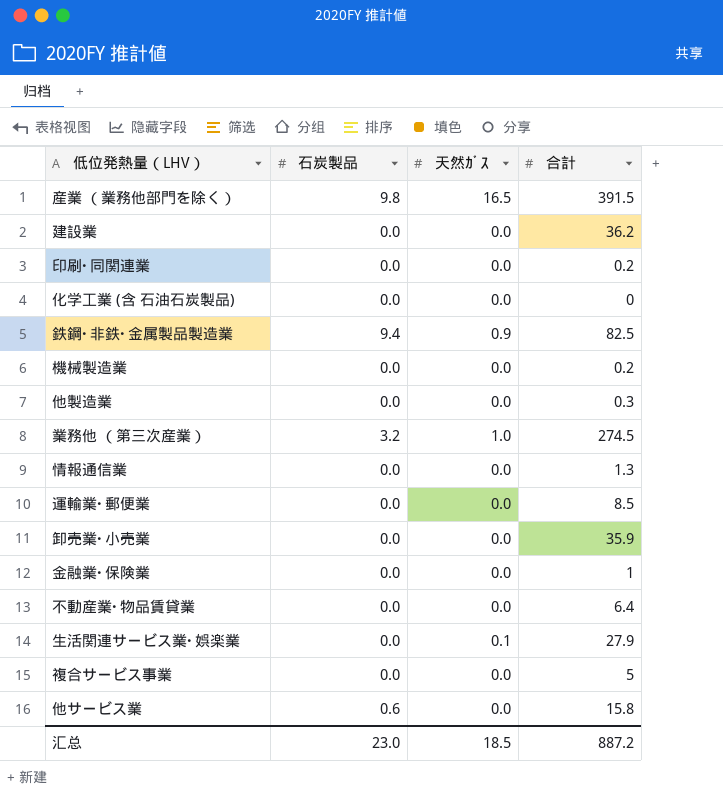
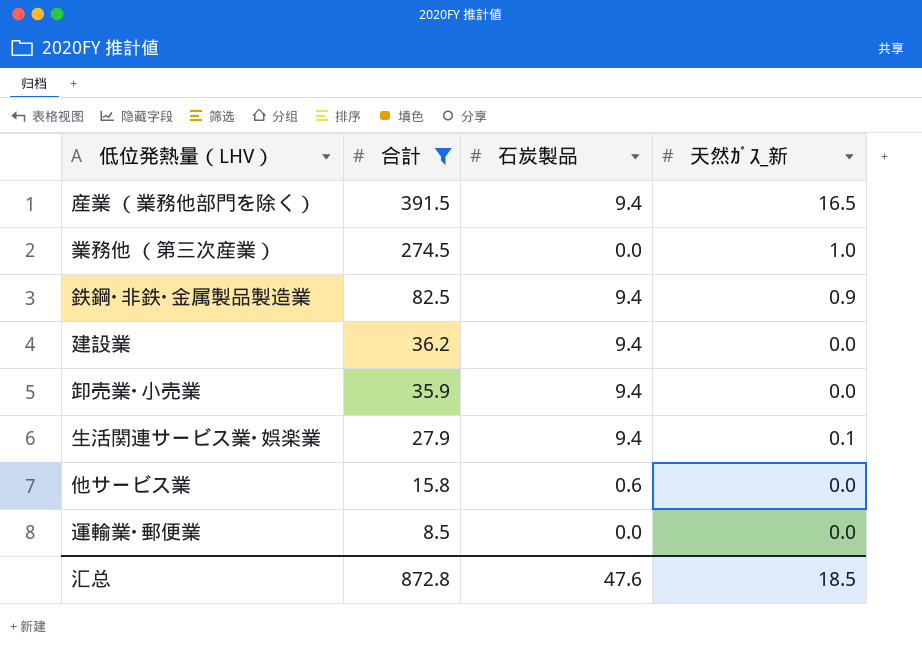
filter: none -> 合計 >= 8.5
row order: none -> 合計 descending
column 合計 | position: 4 -> 2
column name: 天然ｶﾞｽ -> 天然ｶﾞｽ_新
産業 （業務他部門を除く） | 石炭製品: 9.8 -> 9.4
業務他 （第三次産業） | 石炭製品: 3.2 -> 0.0
建設業 | 石炭製品: 0.0 -> 9.4
卸売業･小売業 | 石炭製品: 0.0 -> 9.4
生活関連サービス業･娯楽業 | 石炭製品: 0.0 -> 9.4
汇总 | 合計: 887.2 -> 872.8
汇总 | 石炭製品: 23.0 -> 47.6

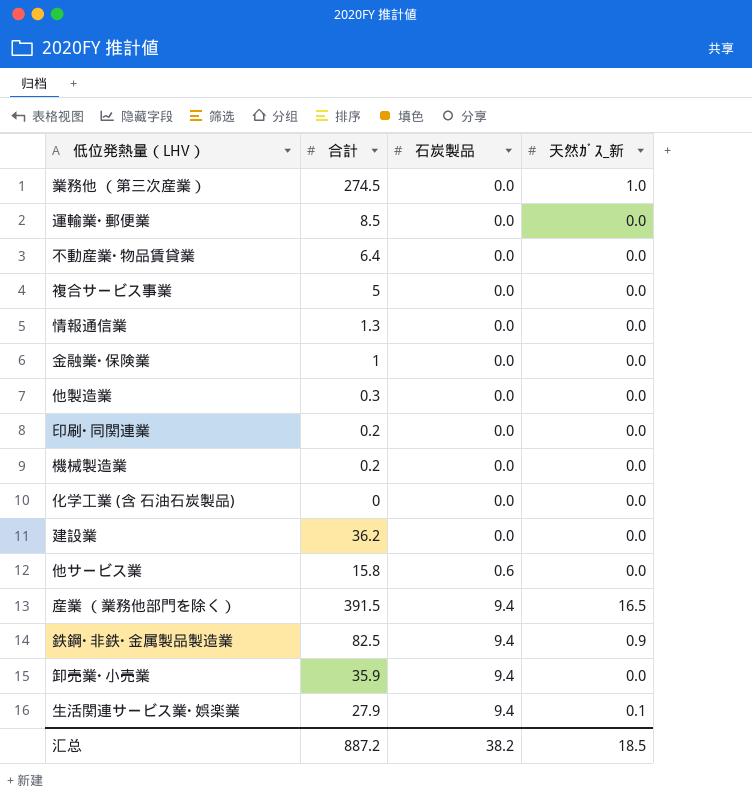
filter: 合計 >= 8.5 -> none
row order: 合計 descending -> 石炭製品 ascending
建設業 | 石炭製品: 9.4 -> 0.0
汇总 | 合計: 872.8 -> 887.2
汇总 | 石炭製品: 47.6 -> 38.2

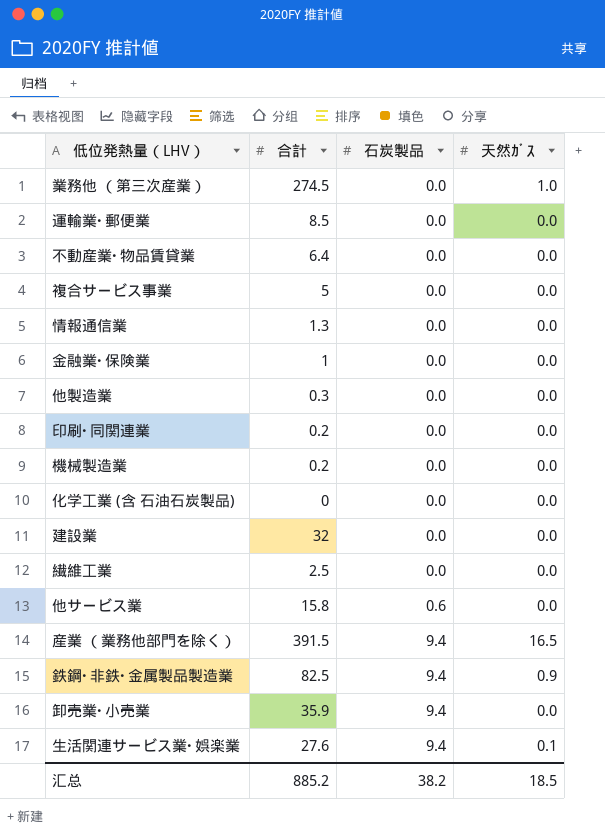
column name: 天然ｶﾞｽ_新 -> 天然ｶﾞｽ
建設業 | 合計: 36.2 -> 32
row 繊維工業: none -> 2.5 | 0.0 | 0.0
生活関連サービス業･娯楽業 | 合計: 27.9 -> 27.6
汇总 | 合計: 887.2 -> 885.2

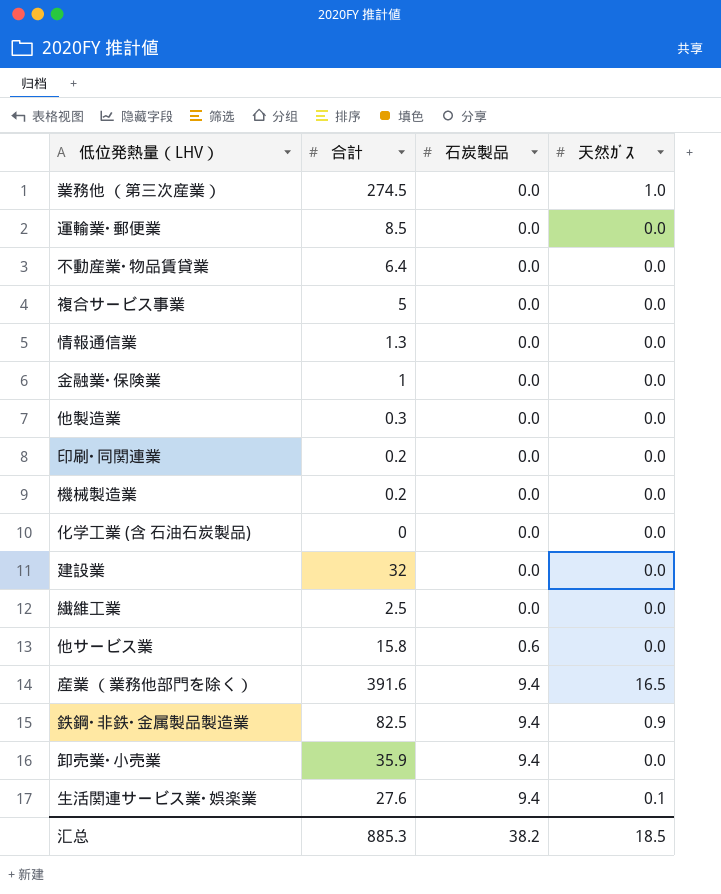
産業 （業務他部門を除く） | 合計: 391.5 -> 391.6
汇总 | 合計: 885.2 -> 885.3

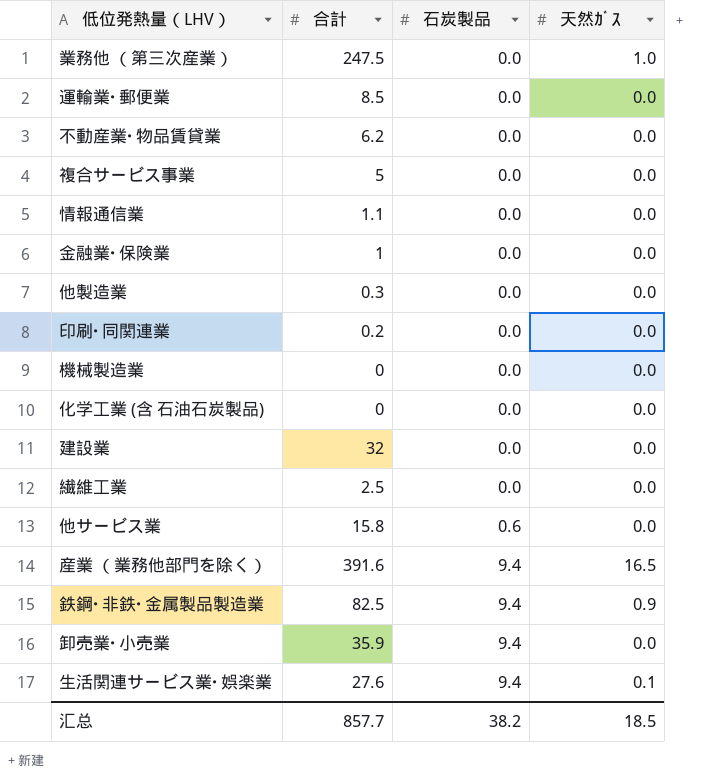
業務他 （第三次産業） | 合計: 274.5 -> 247.5
不動産業･物品賃貸業 | 合計: 6.4 -> 6.2
情報通信業 | 合計: 1.3 -> 1.1
機械製造業 | 合計: 0.2 -> 0
汇总 | 合計: 885.3 -> 857.7

